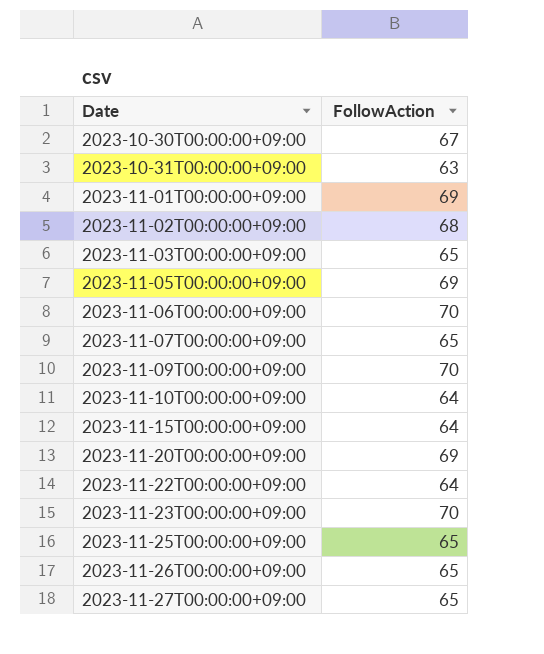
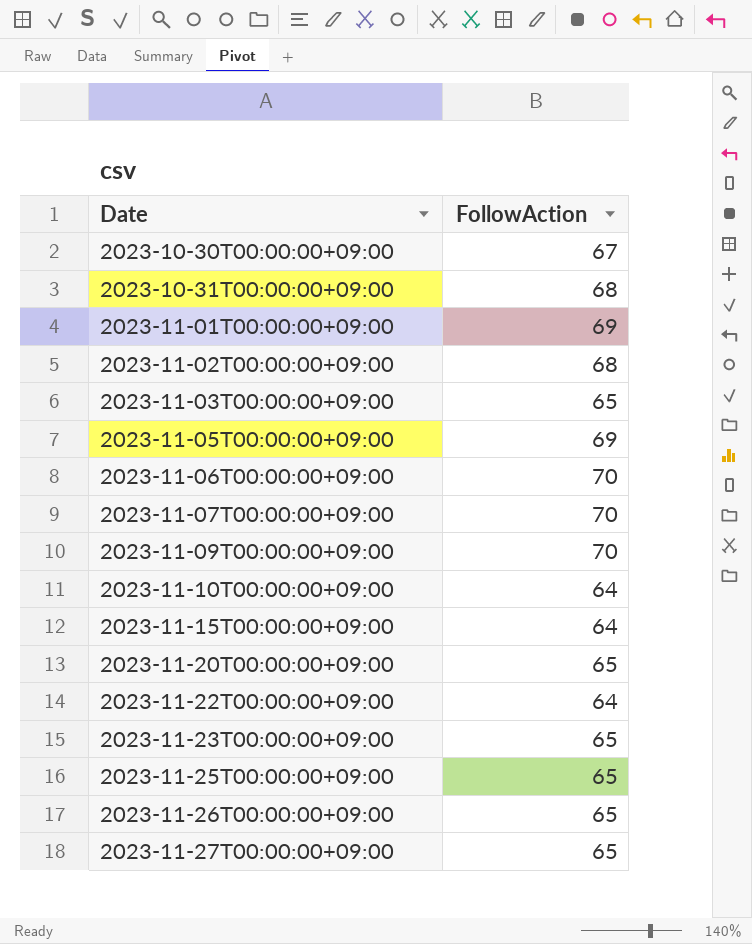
2023-10-31T00:00:00+09:00 | FollowAction: 63 -> 68
2023-11-07T00:00:00+09:00 | FollowAction: 65 -> 70
2023-11-20T00:00:00+09:00 | FollowAction: 69 -> 65
2023-11-23T00:00:00+09:00 | FollowAction: 70 -> 65

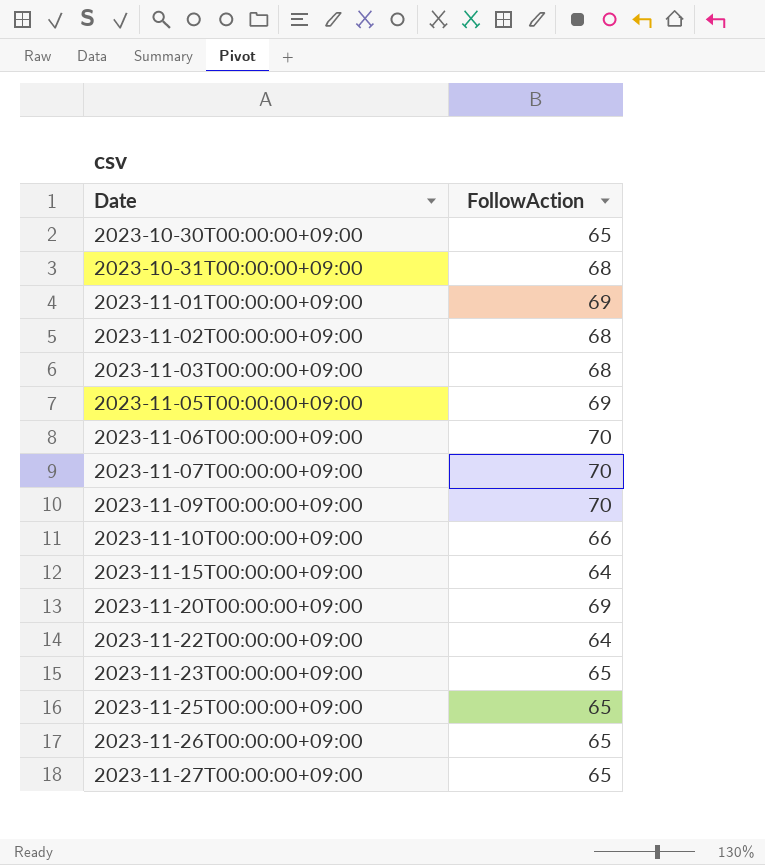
2023-10-30T00:00:00+09:00 | FollowAction: 67 -> 65
2023-11-03T00:00:00+09:00 | FollowAction: 65 -> 68
2023-11-10T00:00:00+09:00 | FollowAction: 64 -> 66
2023-11-20T00:00:00+09:00 | FollowAction: 65 -> 69

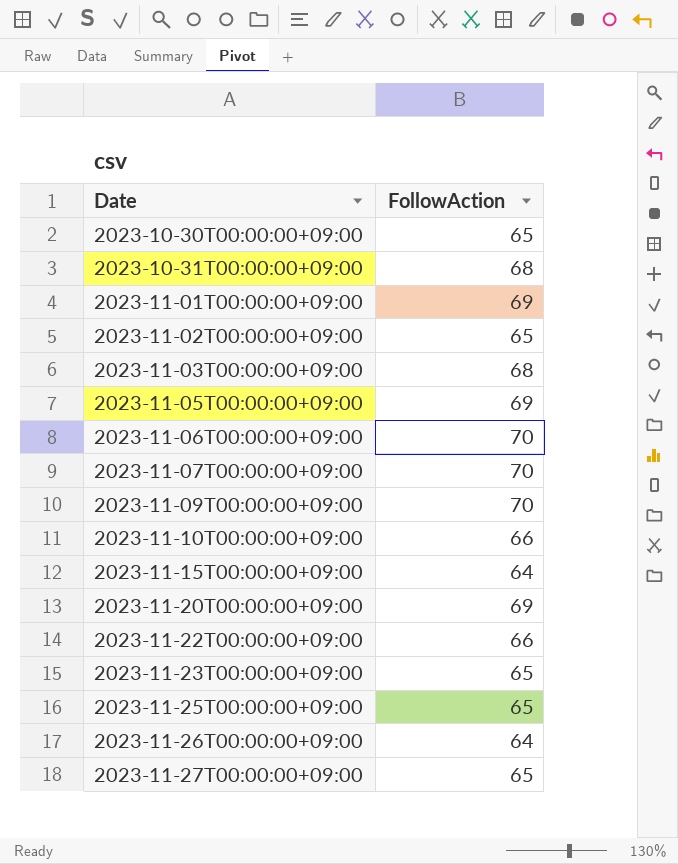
2023-11-02T00:00:00+09:00 | FollowAction: 68 -> 65
2023-11-22T00:00:00+09:00 | FollowAction: 64 -> 66
2023-11-26T00:00:00+09:00 | FollowAction: 65 -> 64

